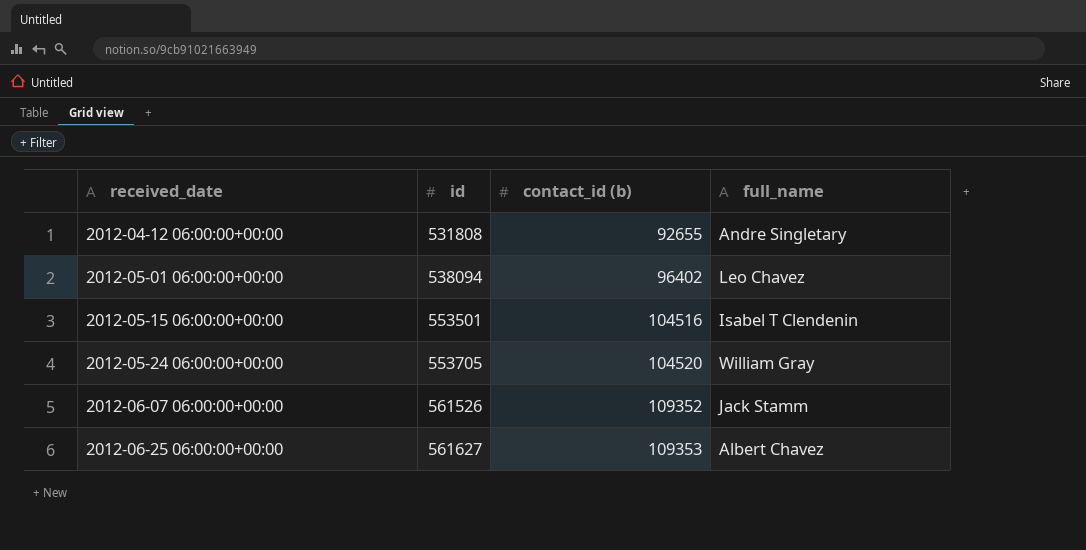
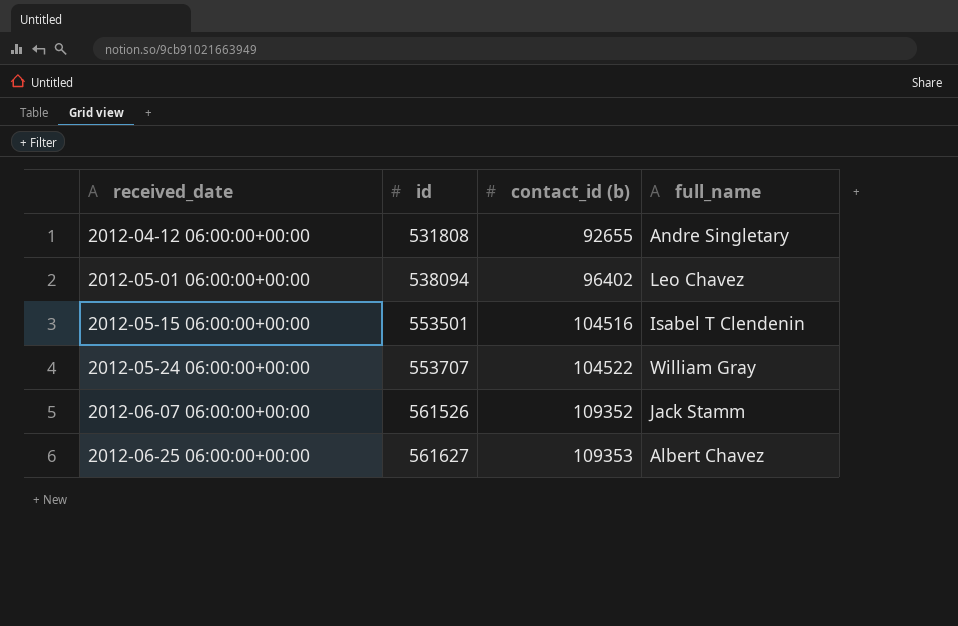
2012-05-24 06:00:00+00:00 | id: 553705 -> 553707
2012-05-24 06:00:00+00:00 | contact_id (b): 104520 -> 104522

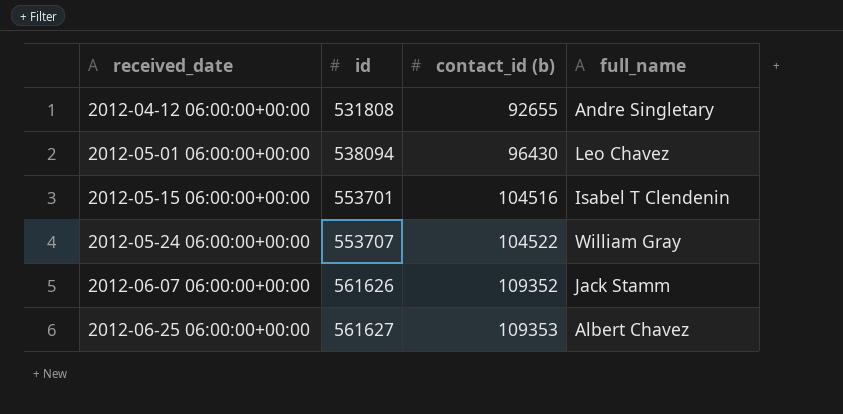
2012-05-01 06:00:00+00:00 | contact_id (b): 96402 -> 96430
2012-05-15 06:00:00+00:00 | id: 553501 -> 553701
2012-06-07 06:00:00+00:00 | id: 561526 -> 561626

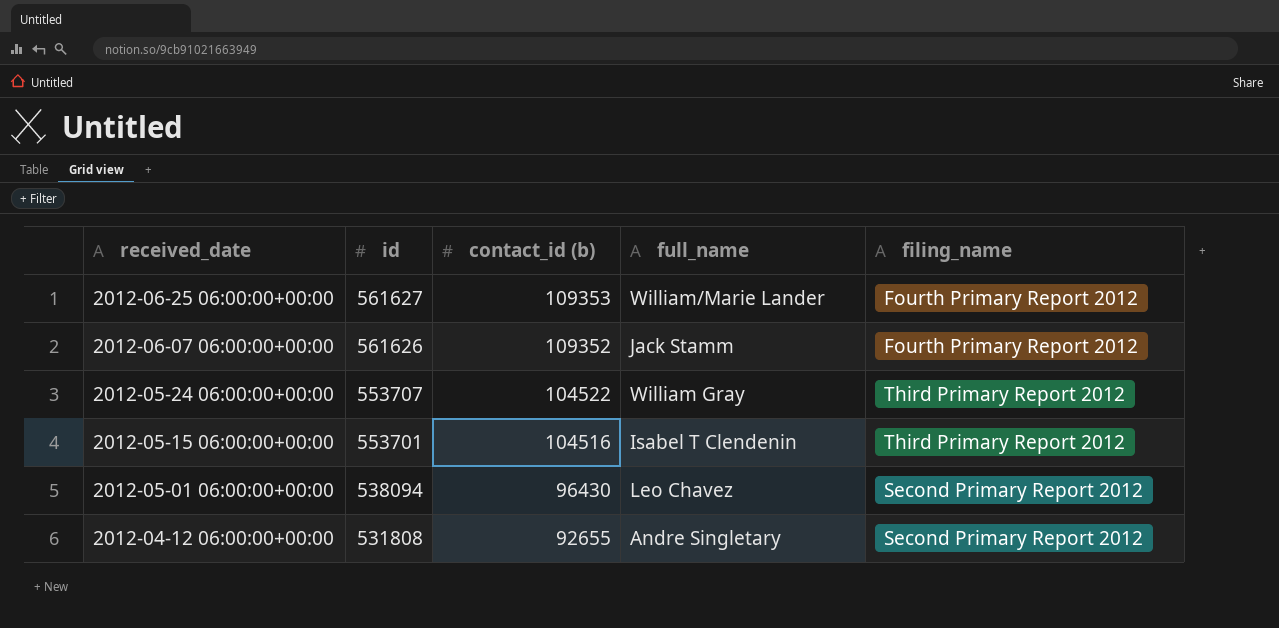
row order: received_date ascending -> received_date descending
column filing_name | position: none -> 5
2012-06-25 06:00:00+00:00 | full_name: Albert Chavez -> William/Marie Lander

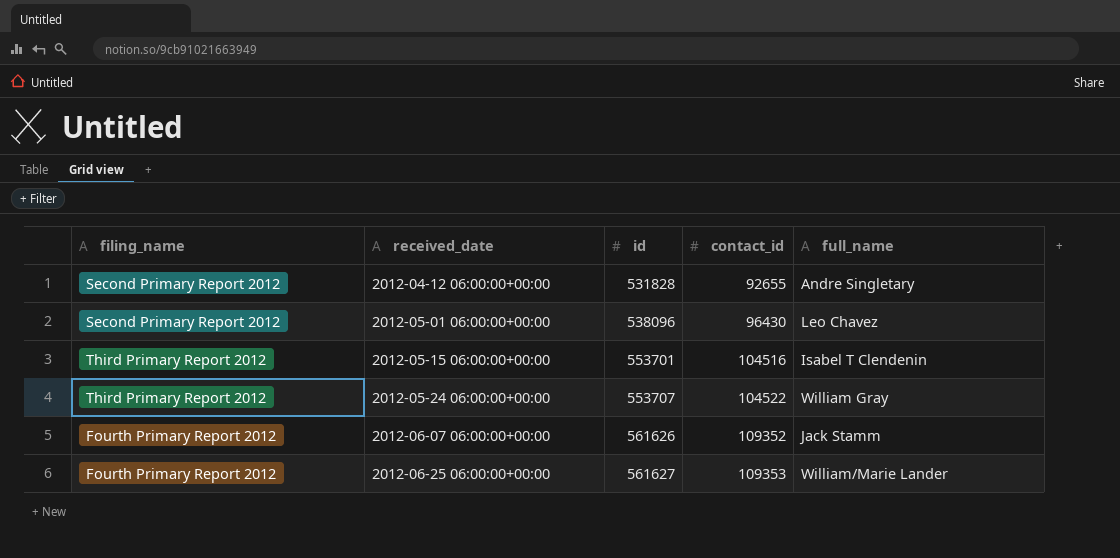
row order: received_date descending -> received_date ascending
column filing_name | position: 5 -> 1
column name: contact_id (b) -> contact_id
2012-04-12 06:00:00+00:00 | id: 531808 -> 531828
2012-05-01 06:00:00+00:00 | id: 538094 -> 538096

